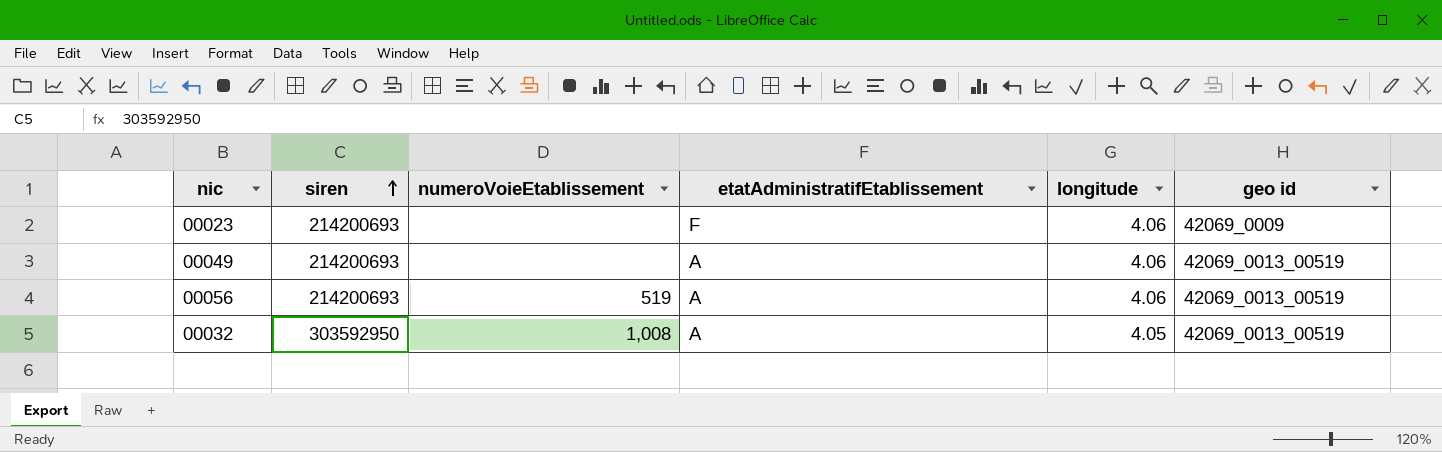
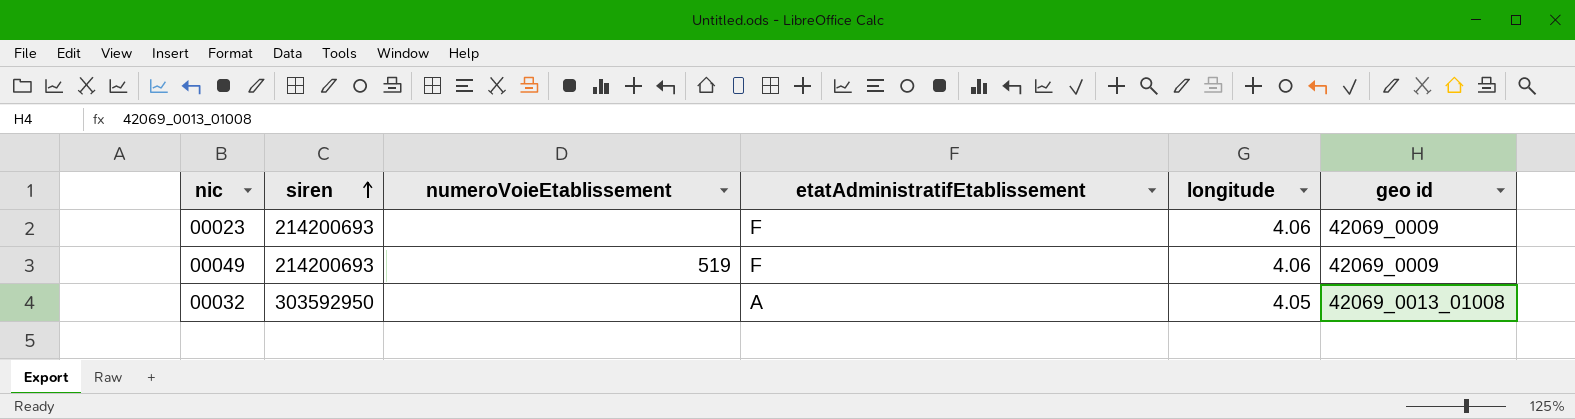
row 00056: 214200693 | 519 | A | 4.06 | 42069_0013_00519 -> none
00049 | numeroVoieEtablissement: none -> 519
00049 | etatAdministratifEtablissement: A -> F
00049 | geo id: 42069_0013_00519 -> 42069_0009
00032 | numeroVoieEtablissement: 1,008 -> none
00032 | geo id: 42069_0013_00519 -> 42069_0013_01008

